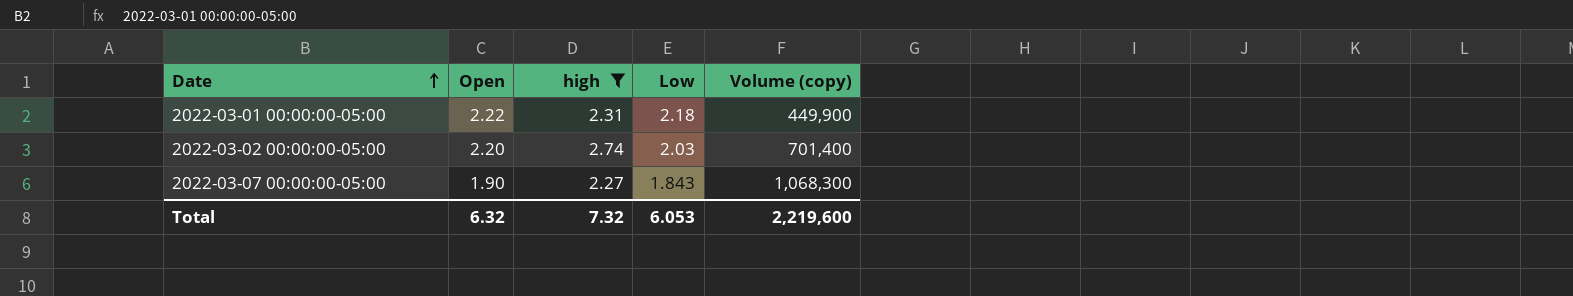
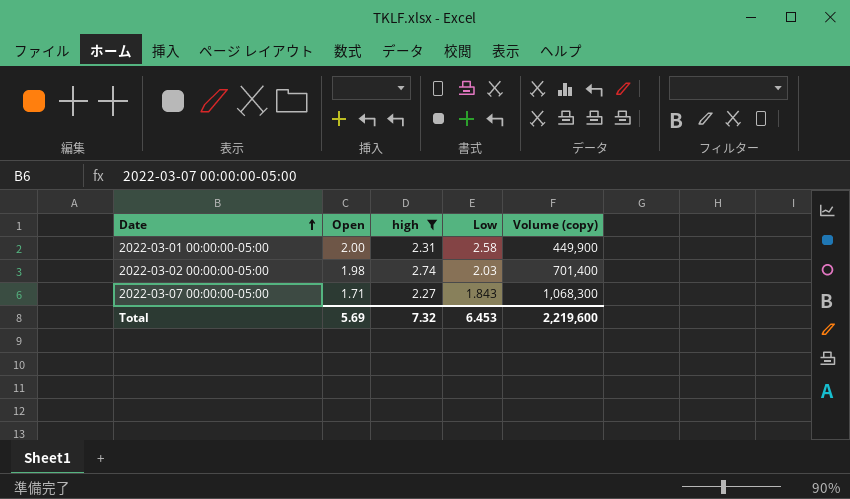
2022-03-01 00:00:00-05:00 | Open: 2.22 -> 2.00
2022-03-01 00:00:00-05:00 | Low: 2.18 -> 2.58
2022-03-02 00:00:00-05:00 | Open: 2.20 -> 1.98
2022-03-07 00:00:00-05:00 | Open: 1.90 -> 1.71
Total | Open: 6.32 -> 5.69
Total | Low: 6.053 -> 6.453

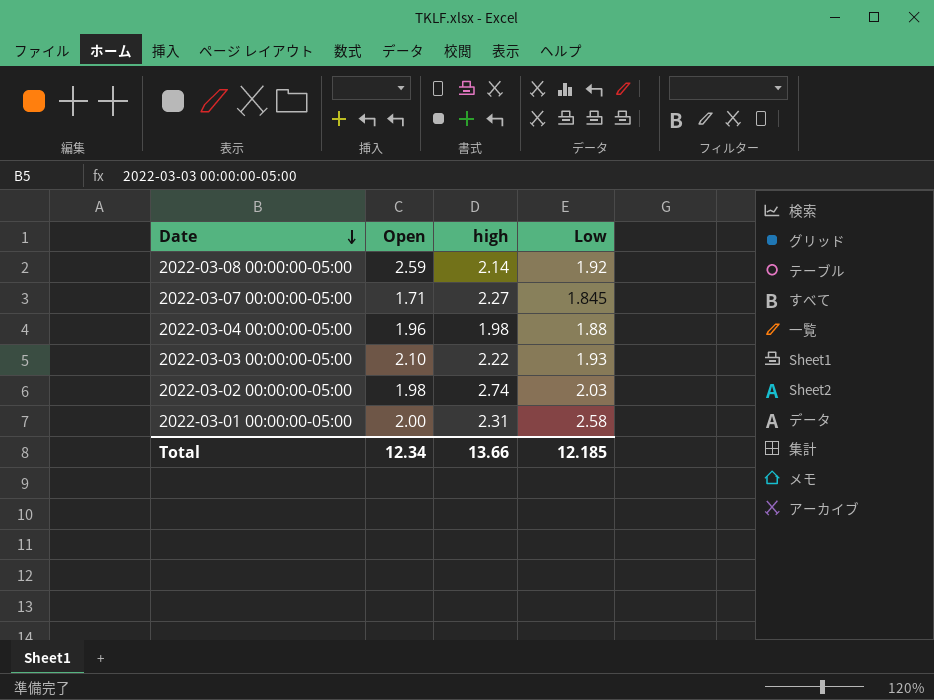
filter: high >= 2.27 -> none
row order: Date ascending -> Date descending
column Volume (copy) | position: 5 -> none
2022-03-07 00:00:00-05:00 | Low: 1.843 -> 1.845
Total | Open: 5.69 -> 12.34
Total | high: 7.32 -> 13.66
Total | Low: 6.453 -> 12.185

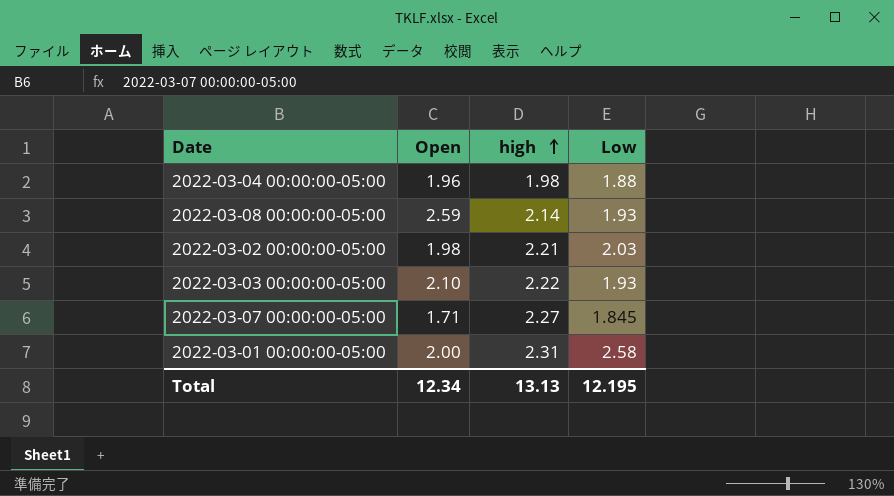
row order: Date descending -> high ascending
2022-03-08 00:00:00-05:00 | Low: 1.92 -> 1.93
2022-03-02 00:00:00-05:00 | high: 2.74 -> 2.21
Total | high: 13.66 -> 13.13
Total | Low: 12.185 -> 12.195

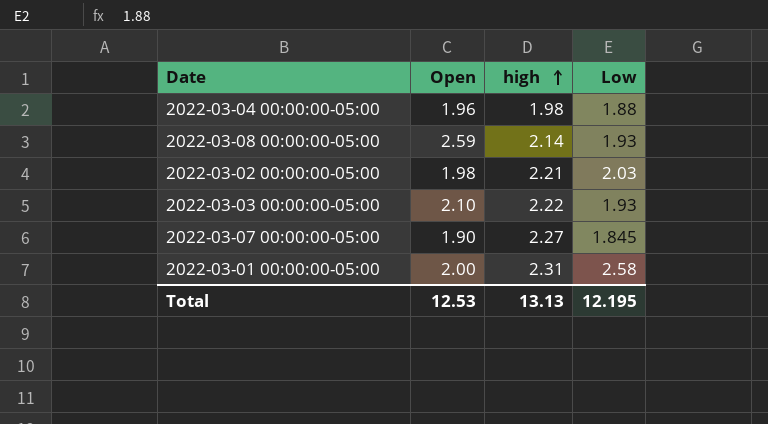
2022-03-07 00:00:00-05:00 | Open: 1.71 -> 1.90
Total | Open: 12.34 -> 12.53

